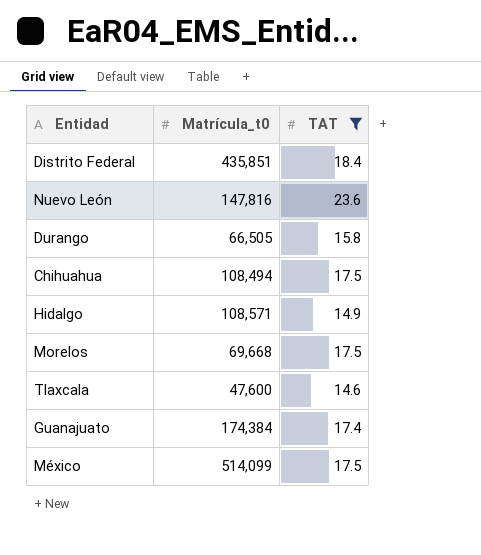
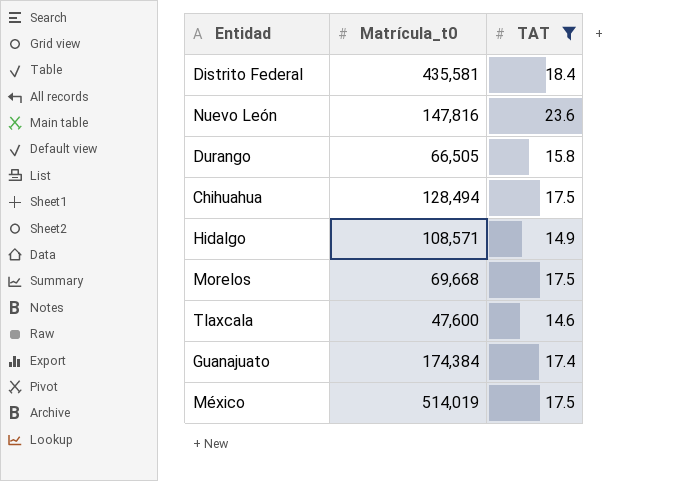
Distrito Federal | Matrícula_t0: 435,851 -> 435,581
Chihuahua | Matrícula_t0: 108,494 -> 128,494
México | Matrícula_t0: 514,099 -> 514,019

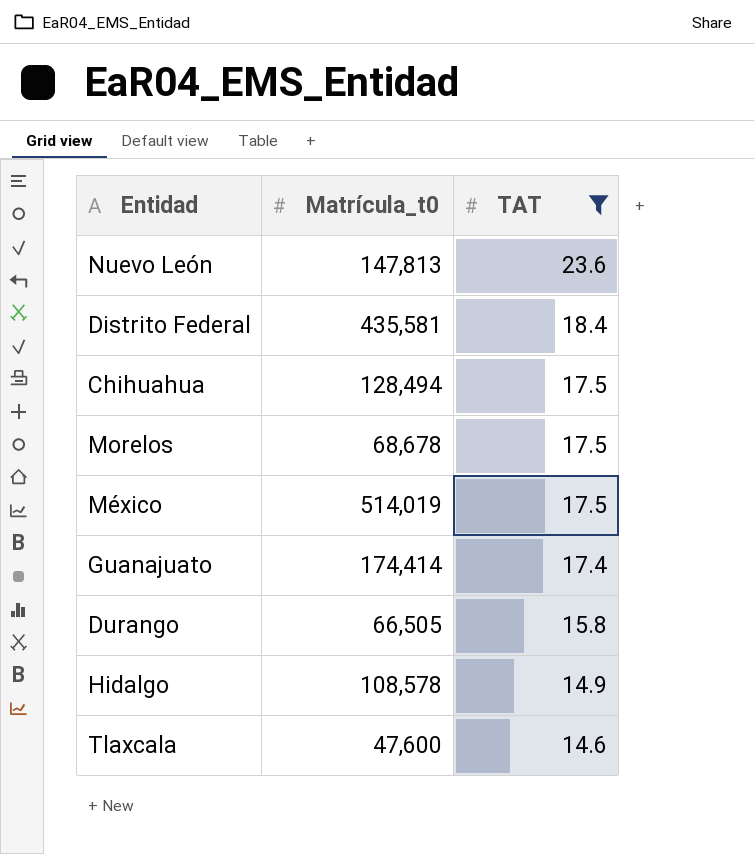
row order: none -> TAT descending
Nuevo León | Matrícula_t0: 147,816 -> 147,813
Morelos | Matrícula_t0: 69,668 -> 68,678
Guanajuato | Matrícula_t0: 174,384 -> 174,414
Hidalgo | Matrícula_t0: 108,571 -> 108,578

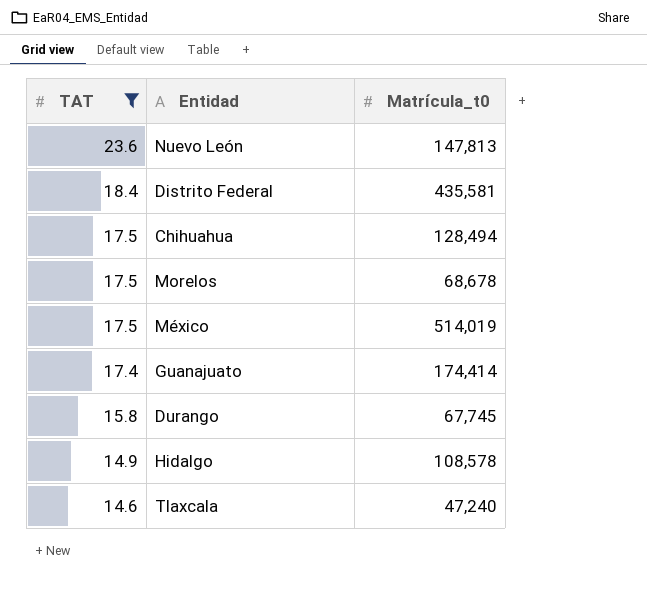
column TAT | position: 3 -> 1
Durango | Matrícula_t0: 66,505 -> 67,745
Tlaxcala | Matrícula_t0: 47,600 -> 47,240

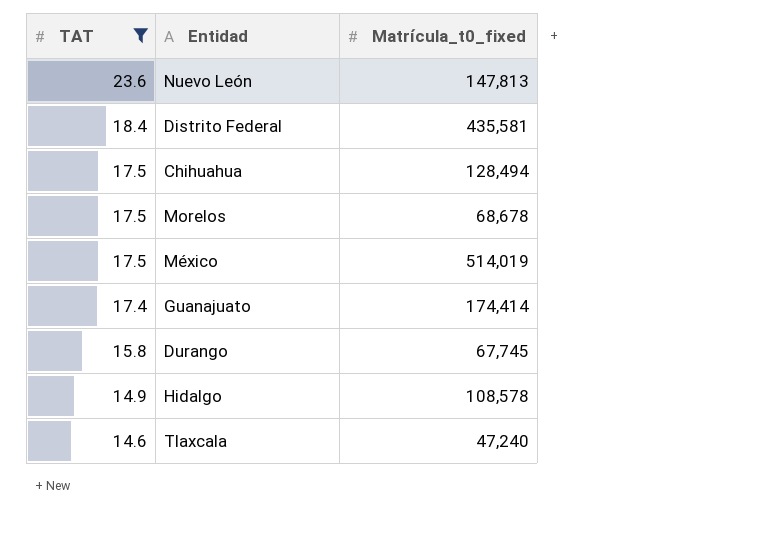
column name: Matrícula_t0 -> Matrícula_t0_fixed

